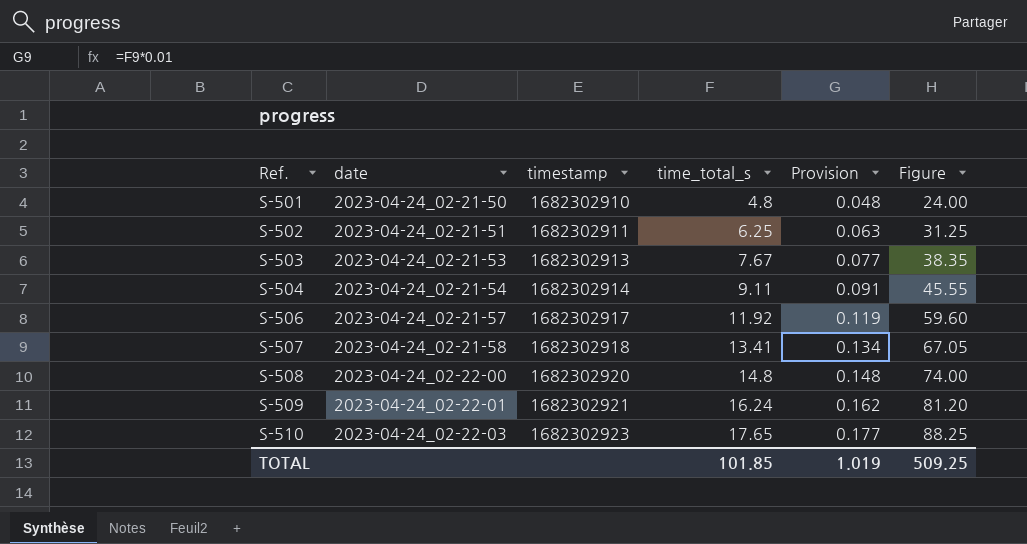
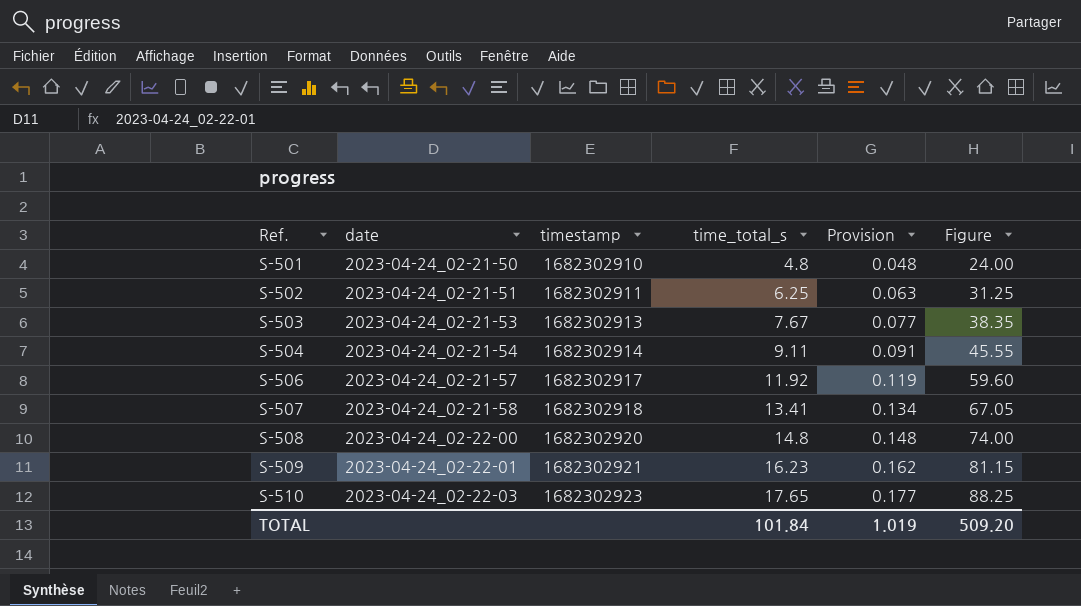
S-509 | time_total_s: 16.24 -> 16.23
S-509 | Figure: 81.20 -> 81.15
TOTAL | time_total_s: 101.85 -> 101.84
TOTAL | Figure: 509.25 -> 509.20

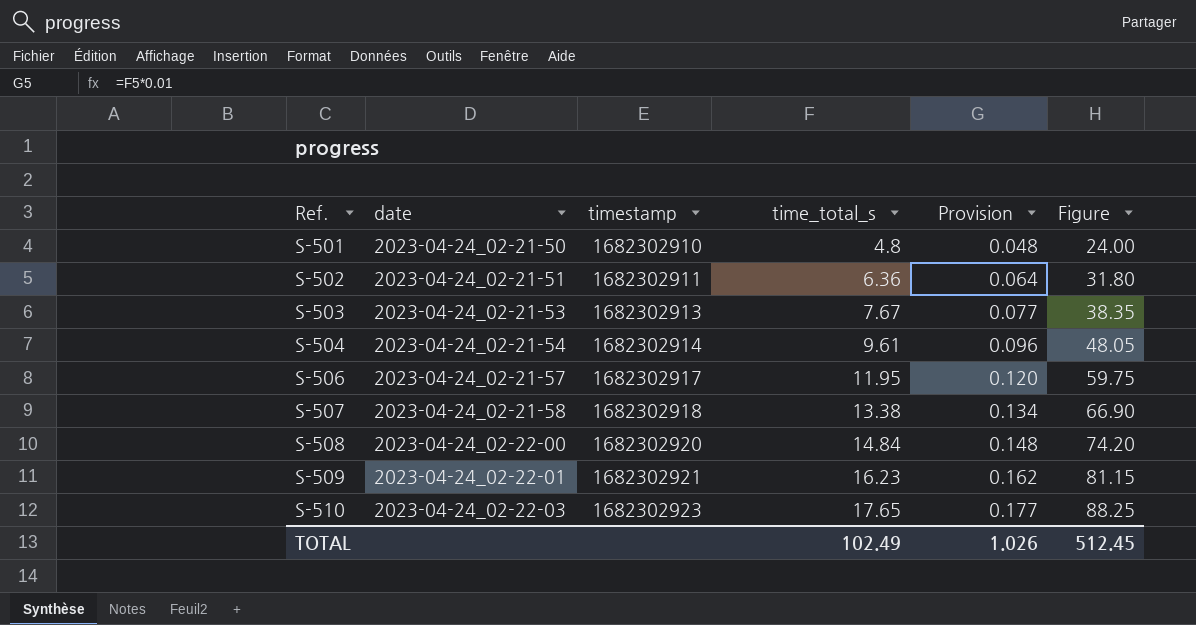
S-502 | time_total_s: 6.25 -> 6.36
S-502 | Provision: 0.063 -> 0.064
S-502 | Figure: 31.25 -> 31.80
S-504 | time_total_s: 9.11 -> 9.61
S-504 | Provision: 0.091 -> 0.096
S-504 | Figure: 45.55 -> 48.05
S-506 | time_total_s: 11.92 -> 11.95
S-506 | Provision: 0.119 -> 0.120
S-506 | Figure: 59.60 -> 59.75
S-507 | time_total_s: 13.41 -> 13.38
S-507 | Figure: 67.05 -> 66.90
S-508 | time_total_s: 14.8 -> 14.84
S-508 | Figure: 74.00 -> 74.20
TOTAL | time_total_s: 101.84 -> 102.49
TOTAL | Provision: 1.019 -> 1.026
TOTAL | Figure: 509.20 -> 512.45

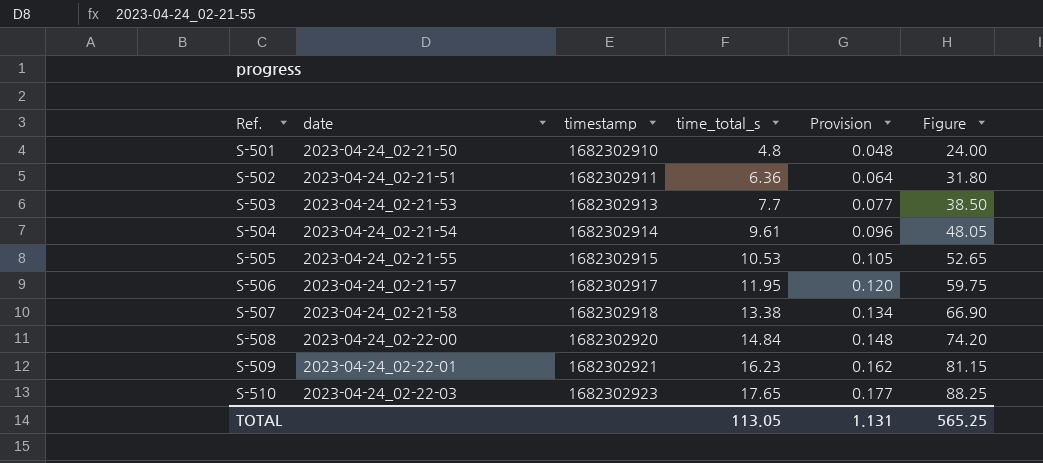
S-503 | time_total_s: 7.67 -> 7.7
S-503 | Figure: 38.35 -> 38.50
row S-505: none -> 2023-04-24_02-21-55 | 1682302915 | 10.53 | 0.105 | 52.65
TOTAL | time_total_s: 102.49 -> 113.05
TOTAL | Provision: 1.026 -> 1.131
TOTAL | Figure: 512.45 -> 565.25

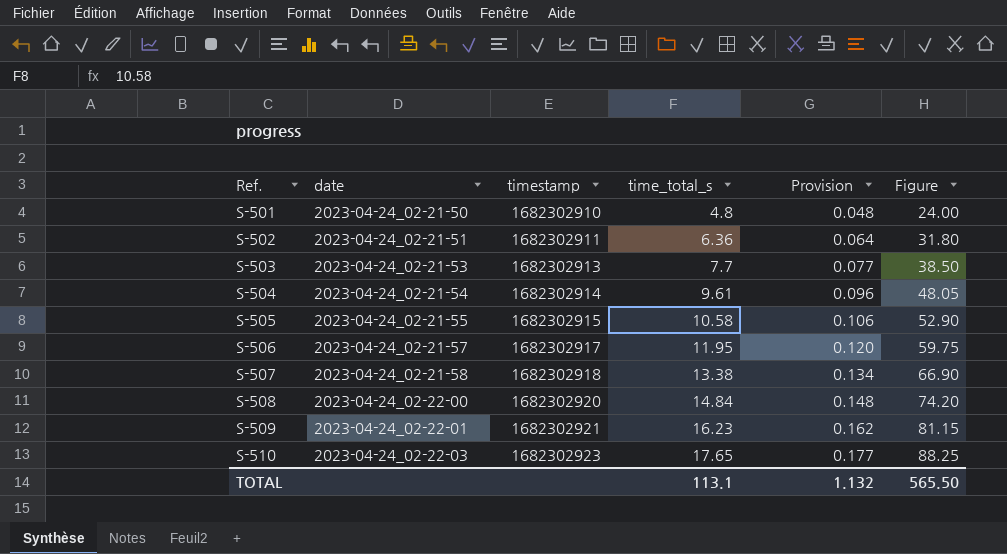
S-505 | time_total_s: 10.53 -> 10.58
S-505 | Provision: 0.105 -> 0.106
S-505 | Figure: 52.65 -> 52.90
TOTAL | time_total_s: 113.05 -> 113.1
TOTAL | Provision: 1.131 -> 1.132
TOTAL | Figure: 565.25 -> 565.50

